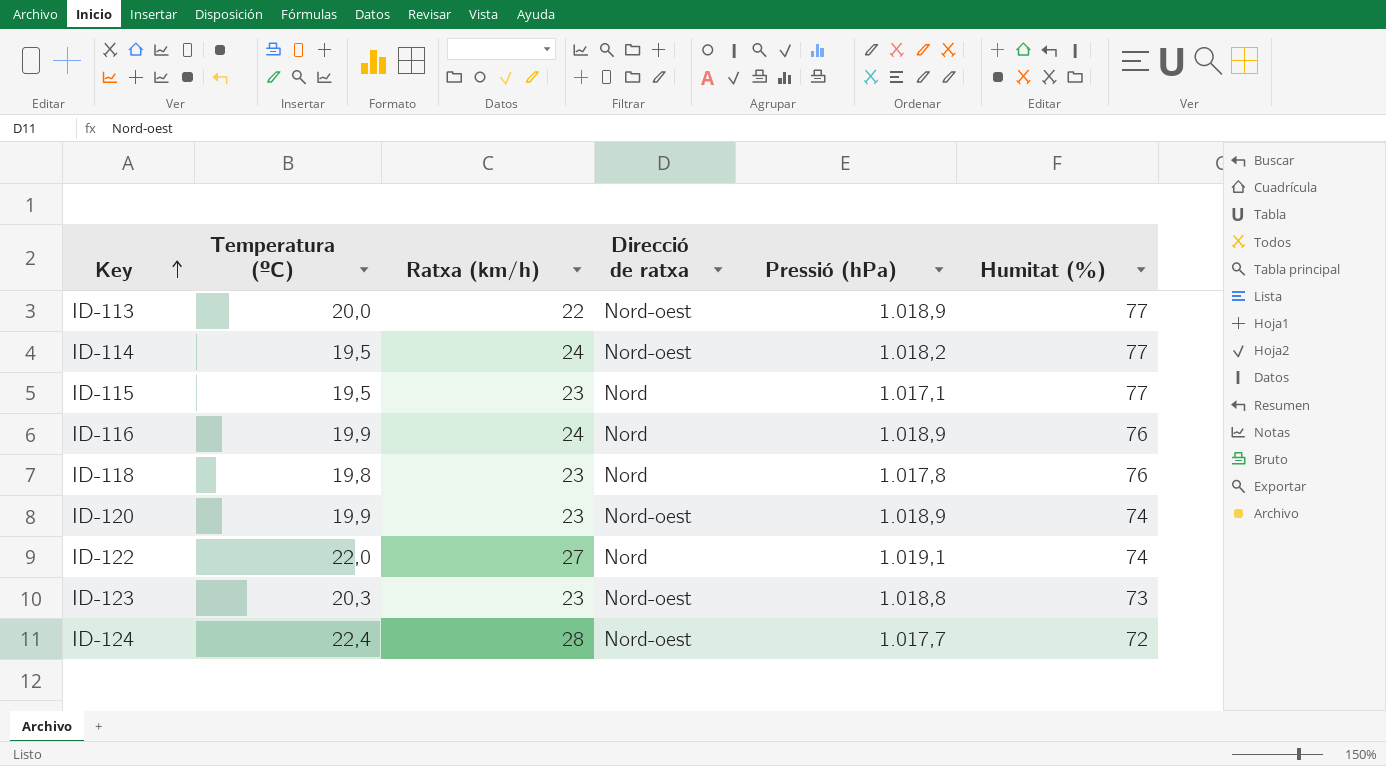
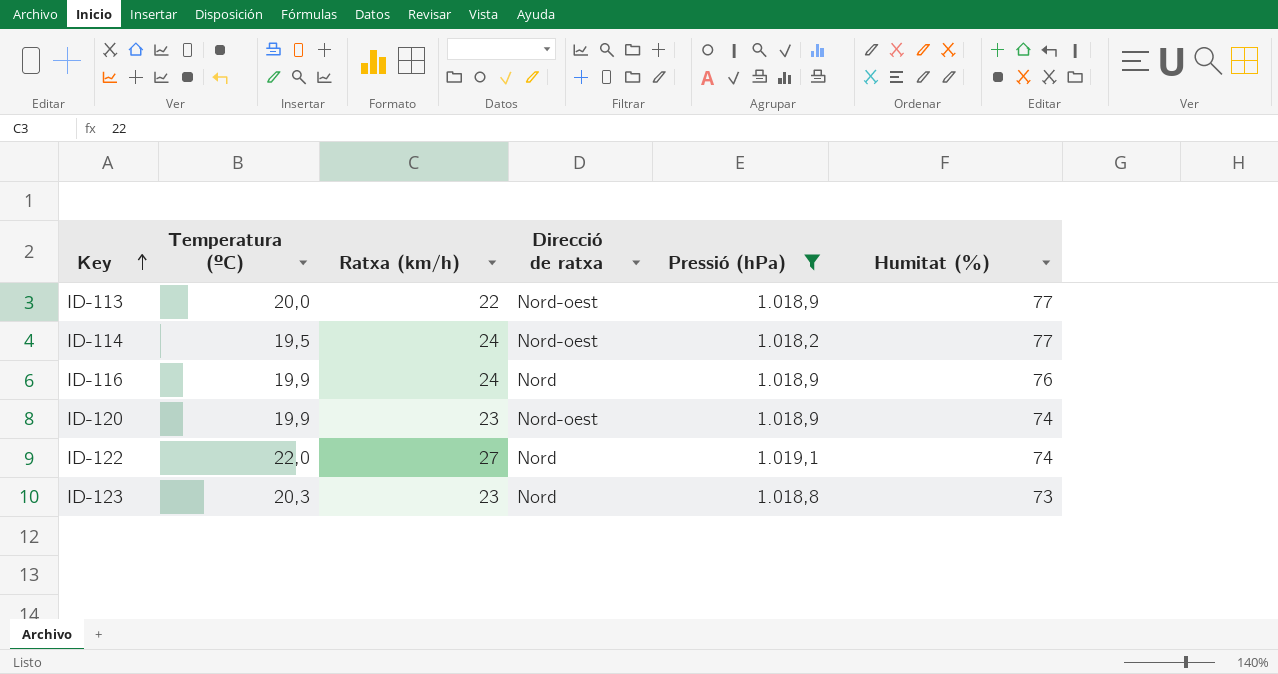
filter: none -> Pressió (hPa) >= 1.018,2
ID-123 | Direcció de ratxa: Nord-oest -> Nord

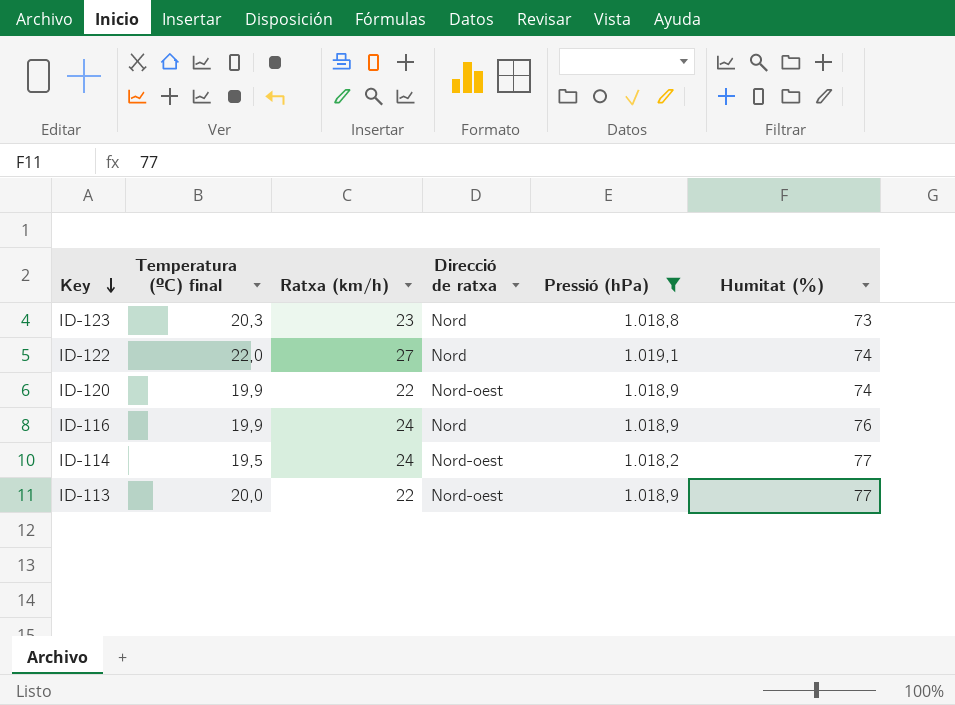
row order: Key ascending -> Key descending
column name: Temperatura (ºC) -> Temperatura (ºC) final
ID-120 | Ratxa (km/h): 23 -> 22

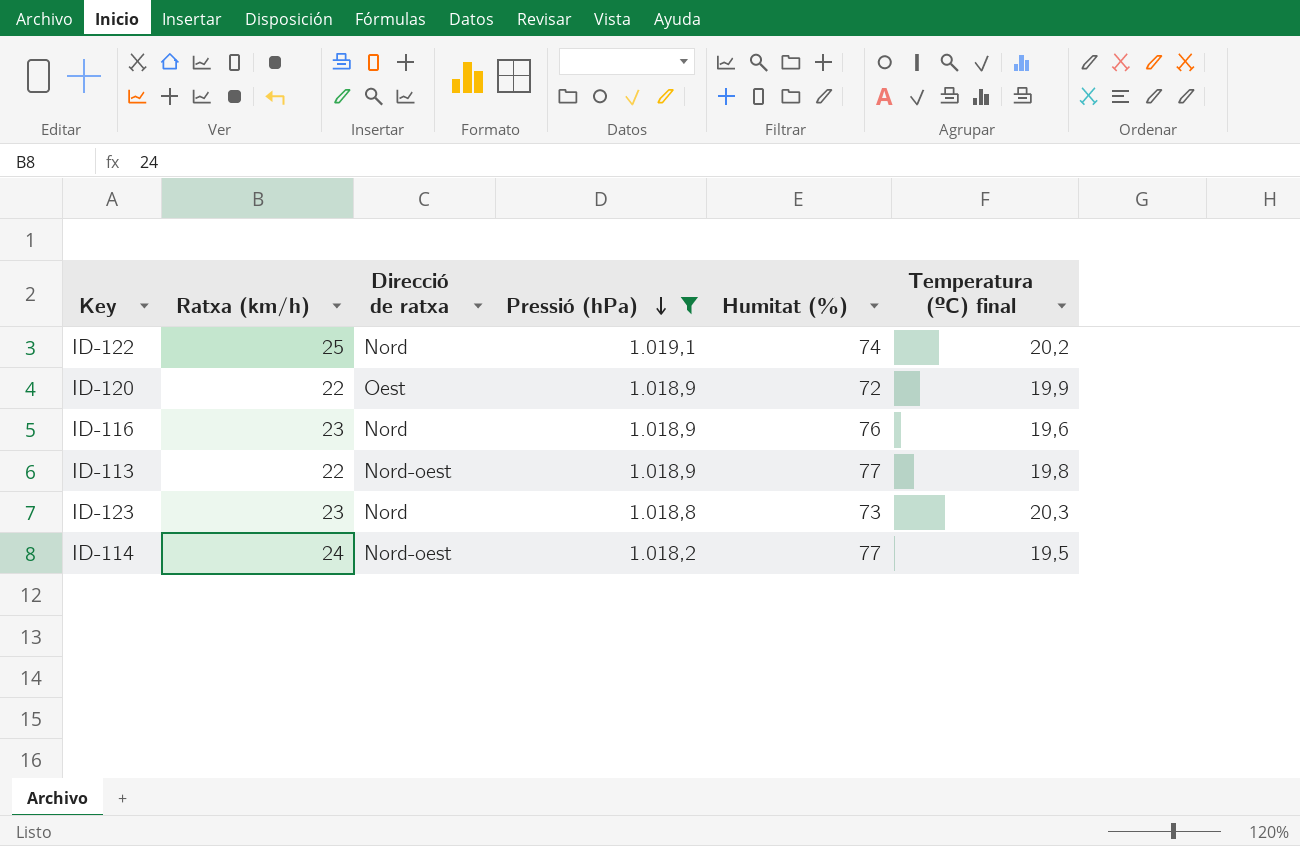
row order: Key descending -> Pressió (hPa) descending
column Temperatura (ºC) final | position: 2 -> 6
ID-122 | Ratxa (km/h): 27 -> 25
ID-122 | Temperatura (ºC) final: 22,0 -> 20,2
ID-120 | Direcció de ratxa: Nord-oest -> Oest
ID-120 | Humitat (%): 74 -> 72
ID-116 | Ratxa (km/h): 24 -> 23
ID-116 | Temperatura (ºC) final: 19,9 -> 19,6
ID-113 | Temperatura (ºC) final: 20,0 -> 19,8

